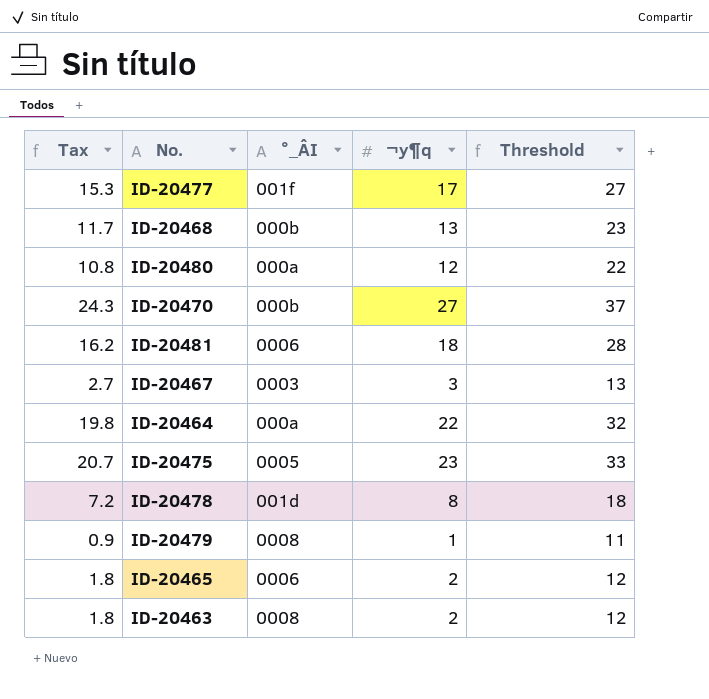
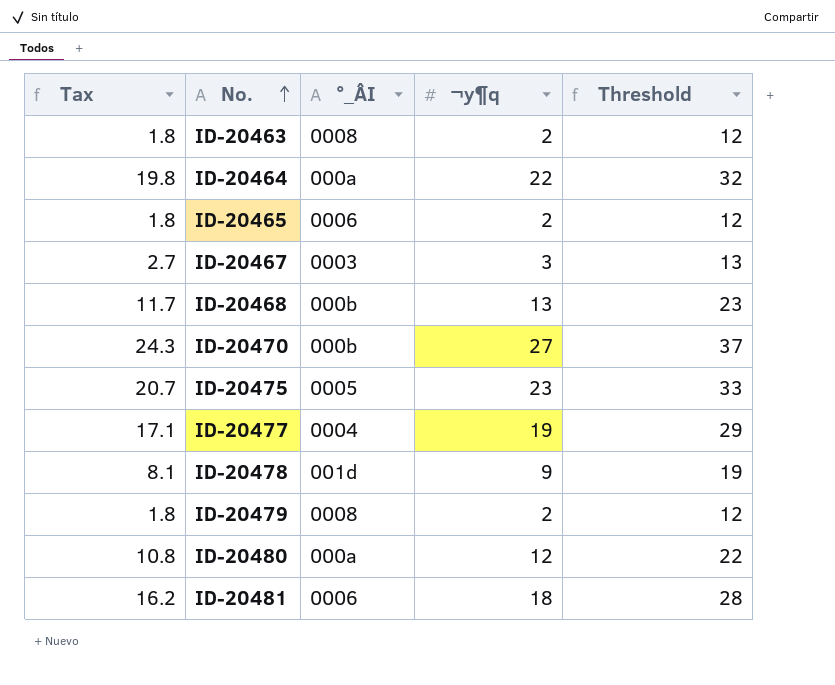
row order: none -> No. ascending
ID-20477 | Tax: 15.3 -> 17.1
ID-20477 | °_ÂI: 001f -> 0004
ID-20477 | ¬y¶q: 17 -> 19
ID-20477 | Threshold: 27 -> 29
ID-20478 | Tax: 7.2 -> 8.1
ID-20478 | ¬y¶q: 8 -> 9
ID-20478 | Threshold: 18 -> 19
ID-20479 | Tax: 0.9 -> 1.8
ID-20479 | ¬y¶q: 1 -> 2
ID-20479 | Threshold: 11 -> 12

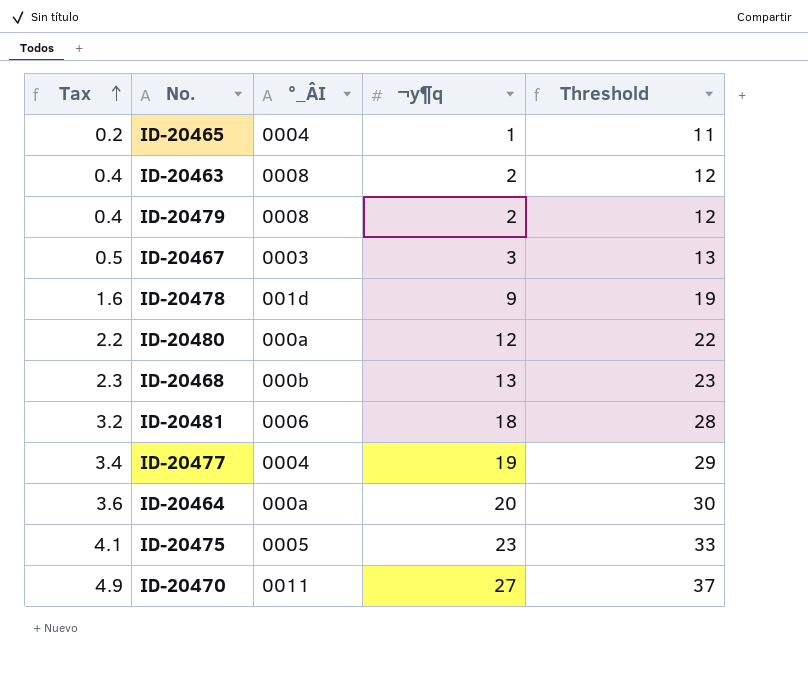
row order: No. ascending -> Tax ascending
column Tax | formula: [¬y¶q] * 0.9 -> [¬y¶q] * 0.18
ID-20465 | °_ÂI: 0006 -> 0004
ID-20465 | ¬y¶q: 2 -> 1
ID-20465 | Threshold: 12 -> 11
ID-20464 | ¬y¶q: 22 -> 20
ID-20464 | Threshold: 32 -> 30
ID-20470 | °_ÂI: 000b -> 0011

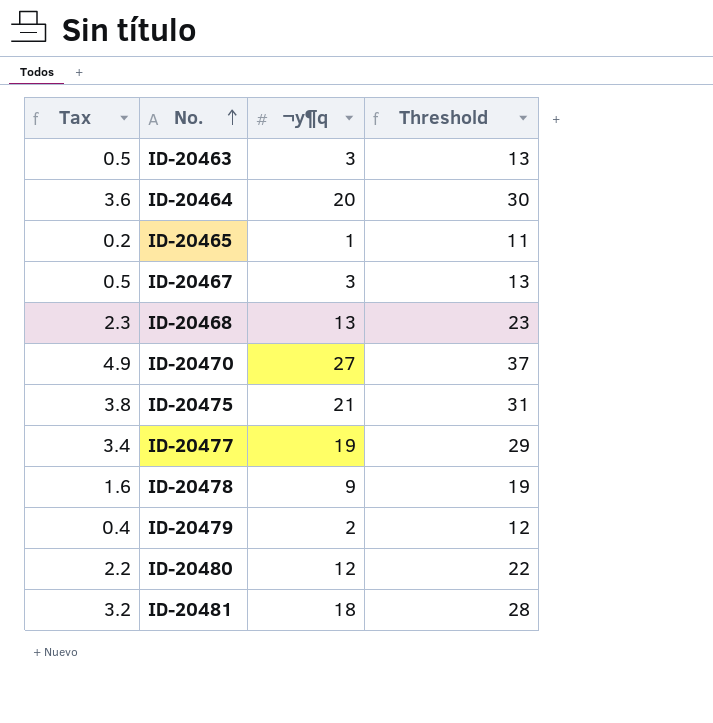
row order: Tax ascending -> No. ascending
column °_ÂI | position: 3 -> none
ID-20463 | Tax: 0.4 -> 0.5
ID-20463 | ¬y¶q: 2 -> 3
ID-20463 | Threshold: 12 -> 13
ID-20475 | Tax: 4.1 -> 3.8
ID-20475 | ¬y¶q: 23 -> 21
ID-20475 | Threshold: 33 -> 31

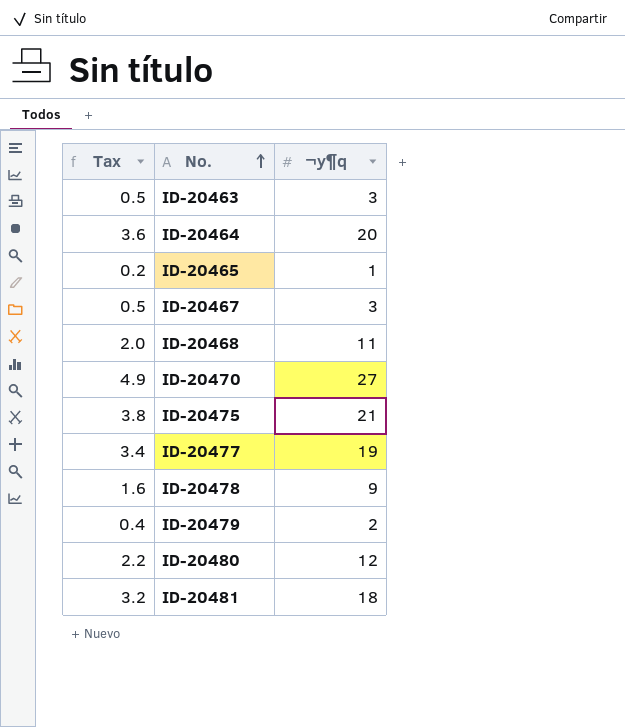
column Threshold | formula: [¬y¶q] + 10 -> none
ID-20468 | Tax: 2.3 -> 2.0
ID-20468 | ¬y¶q: 13 -> 11

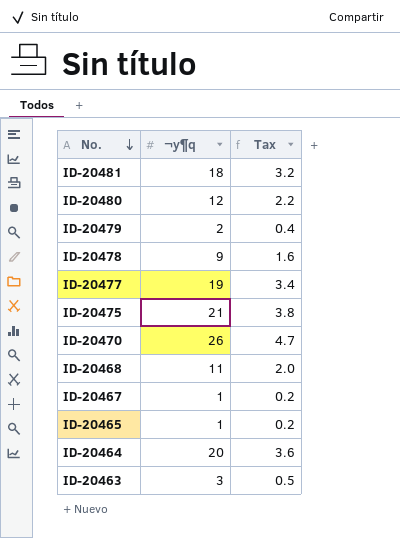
row order: No. ascending -> No. descending
column Tax | position: 1 -> 3
ID-20470 | ¬y¶q: 27 -> 26
ID-20470 | Tax: 4.9 -> 4.7
ID-20467 | ¬y¶q: 3 -> 1
ID-20467 | Tax: 0.5 -> 0.2

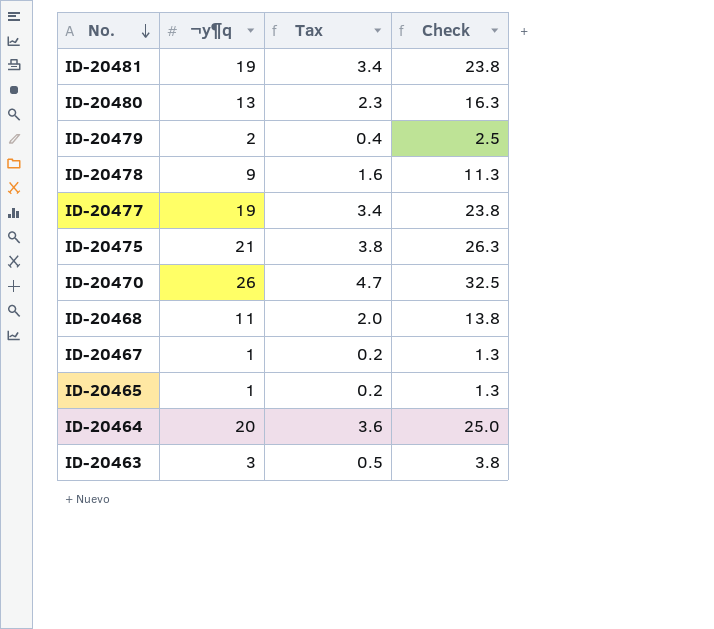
column Check | formula: none -> [¬y¶q] * 1.25
ID-20481 | ¬y¶q: 18 -> 19
ID-20481 | Tax: 3.2 -> 3.4
ID-20480 | ¬y¶q: 12 -> 13
ID-20480 | Tax: 2.2 -> 2.3

